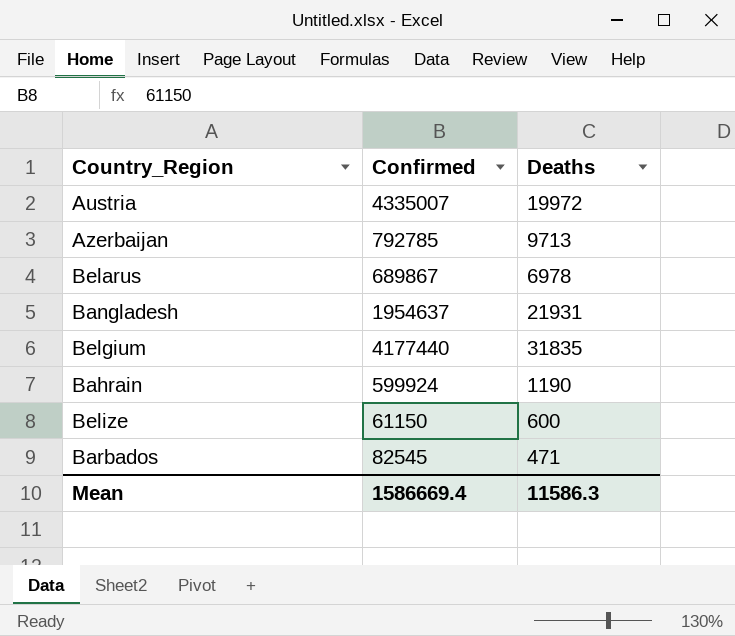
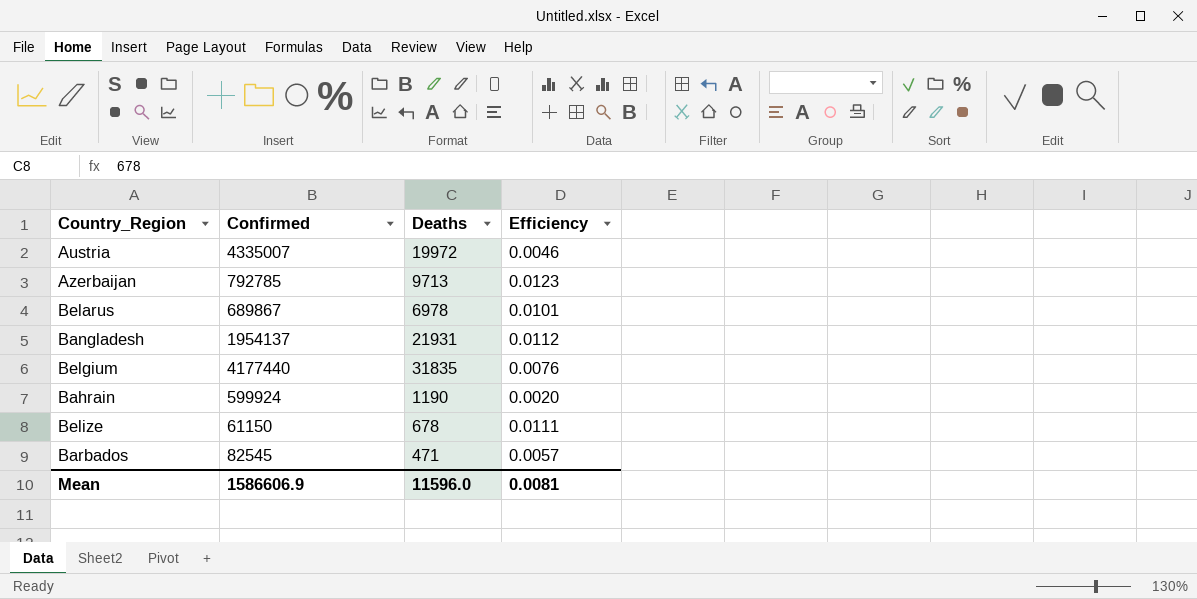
column Efficiency | formula: none -> [Deaths] / [Confirmed]
Bangladesh | Confirmed: 1954637 -> 1954137
Belize | Deaths: 600 -> 678
Mean | Confirmed: 1586669.4 -> 1586606.9
Mean | Deaths: 11586.3 -> 11596.0

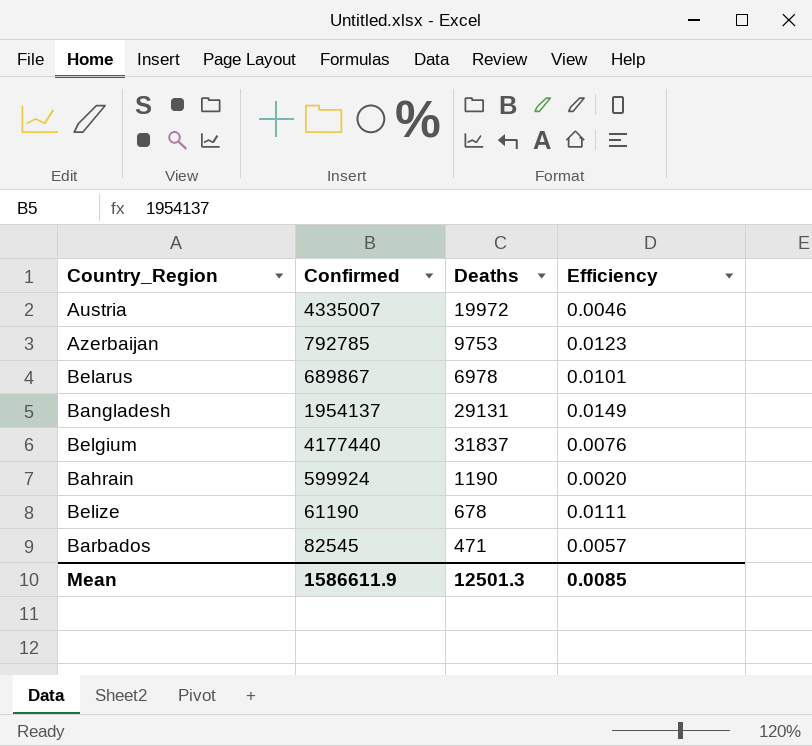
Azerbaijan | Deaths: 9713 -> 9753
Bangladesh | Deaths: 21931 -> 29131
Bangladesh | Efficiency: 0.0112 -> 0.0149
Belgium | Deaths: 31835 -> 31837
Belize | Confirmed: 61150 -> 61190
Mean | Confirmed: 1586606.9 -> 1586611.9
Mean | Deaths: 11596.0 -> 12501.3
Mean | Efficiency: 0.0081 -> 0.0085

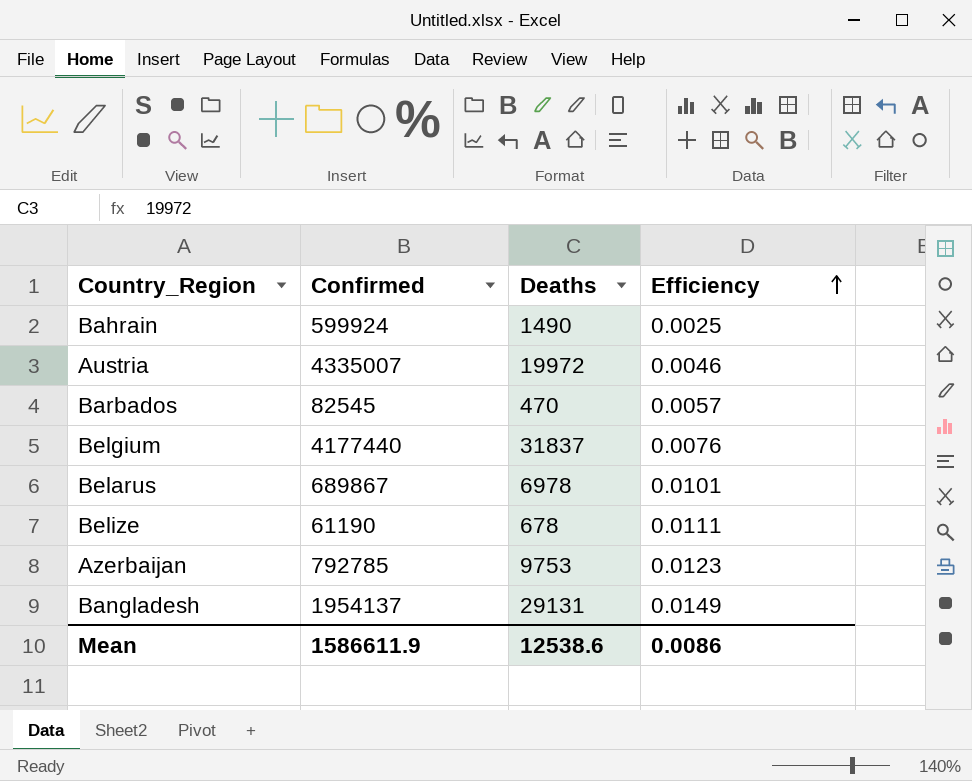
row order: none -> Efficiency ascending
Bahrain | Deaths: 1190 -> 1490
Bahrain | Efficiency: 0.0020 -> 0.0025
Barbados | Deaths: 471 -> 470
Mean | Deaths: 12501.3 -> 12538.6
Mean | Efficiency: 0.0085 -> 0.0086

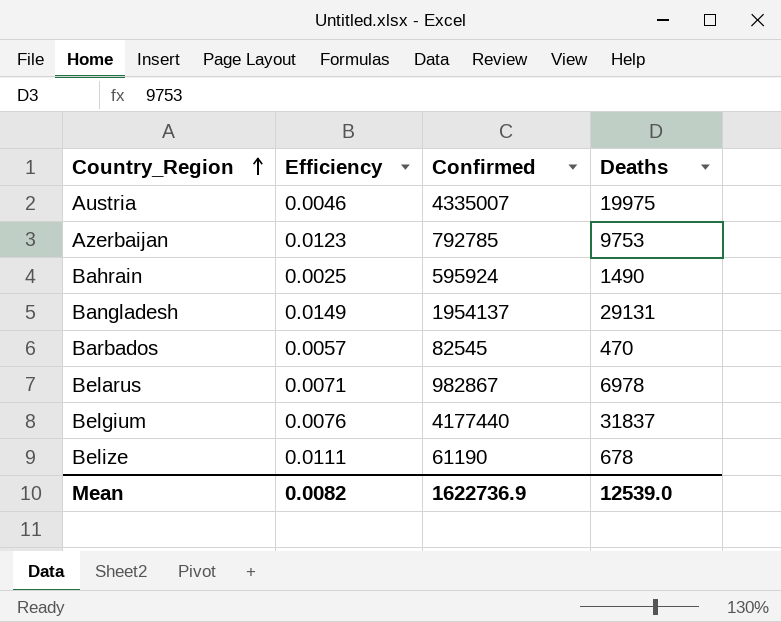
row order: Efficiency ascending -> Country_Region ascending
column Efficiency | position: 4 -> 2
Austria | Deaths: 19972 -> 19975
Bahrain | Confirmed: 599924 -> 595924
Belarus | Efficiency: 0.0101 -> 0.0071
Belarus | Confirmed: 689867 -> 982867
Mean | Efficiency: 0.0086 -> 0.0082
Mean | Confirmed: 1586611.9 -> 1622736.9
Mean | Deaths: 12538.6 -> 12539.0

